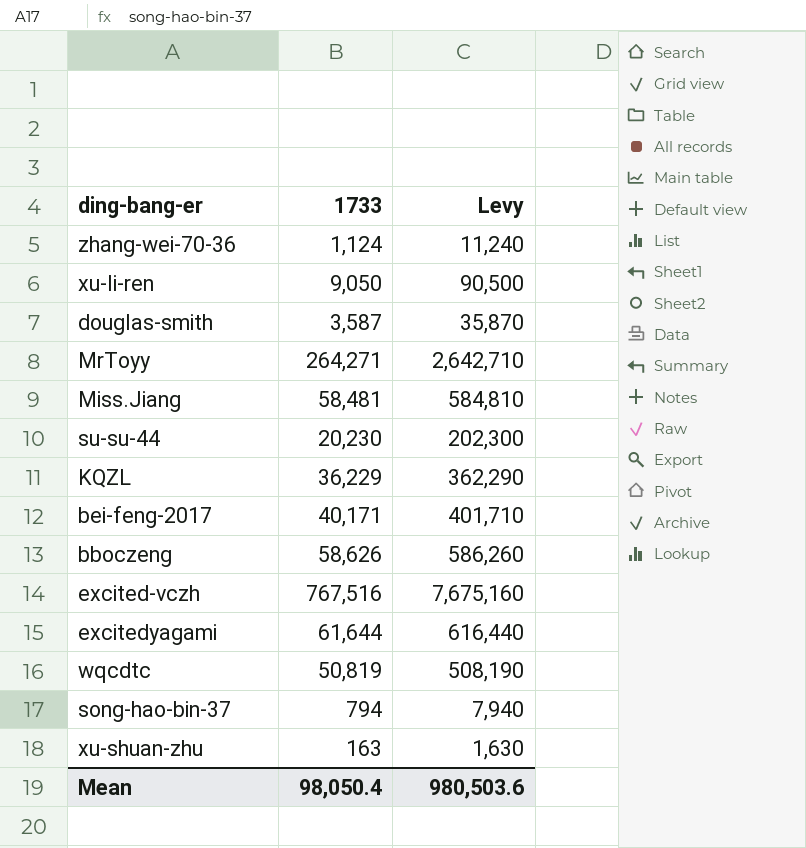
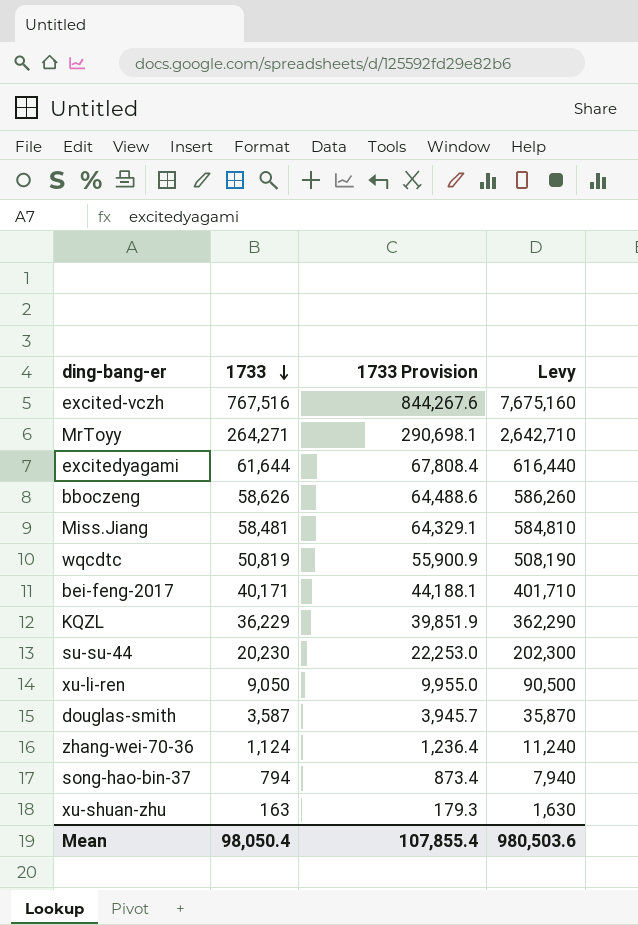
row order: none -> 1733 descending
column 1733 Provision | formula: none -> [1733] * 1.1

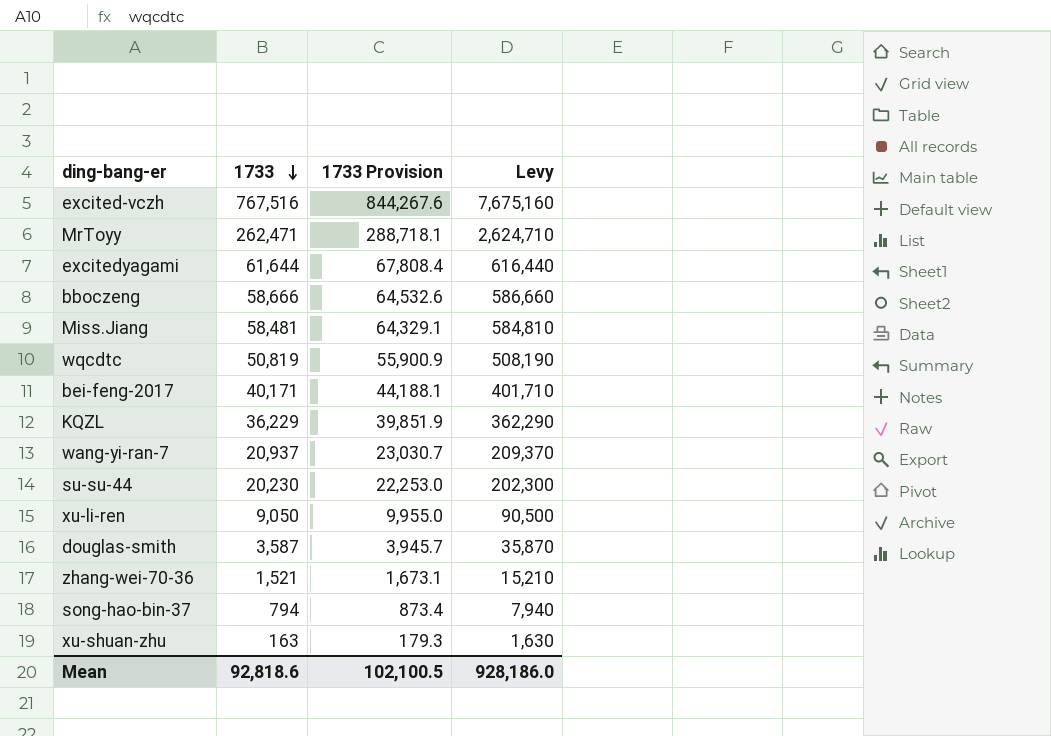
MrToyy | 1733: 264,271 -> 262,471
MrToyy | 1733 Provision: 290,698.1 -> 288,718.1
MrToyy | Levy: 2,642,710 -> 2,624,710
bboczeng | 1733: 58,626 -> 58,666
bboczeng | 1733 Provision: 64,488.6 -> 64,532.6
bboczeng | Levy: 586,260 -> 586,660
row wang-yi-ran-7: none -> 20,937 | 23,030.7 | 209,370
zhang-wei-70-36 | 1733: 1,124 -> 1,521
zhang-wei-70-36 | 1733 Provision: 1,236.4 -> 1,673.1
zhang-wei-70-36 | Levy: 11,240 -> 15,210
Mean | 1733: 98,050.4 -> 92,818.6
Mean | 1733 Provision: 107,855.4 -> 102,100.5
Mean | Levy: 980,503.6 -> 928,186.0

